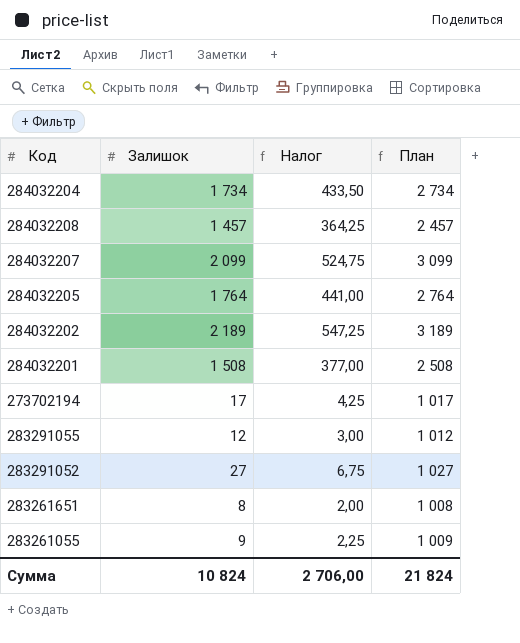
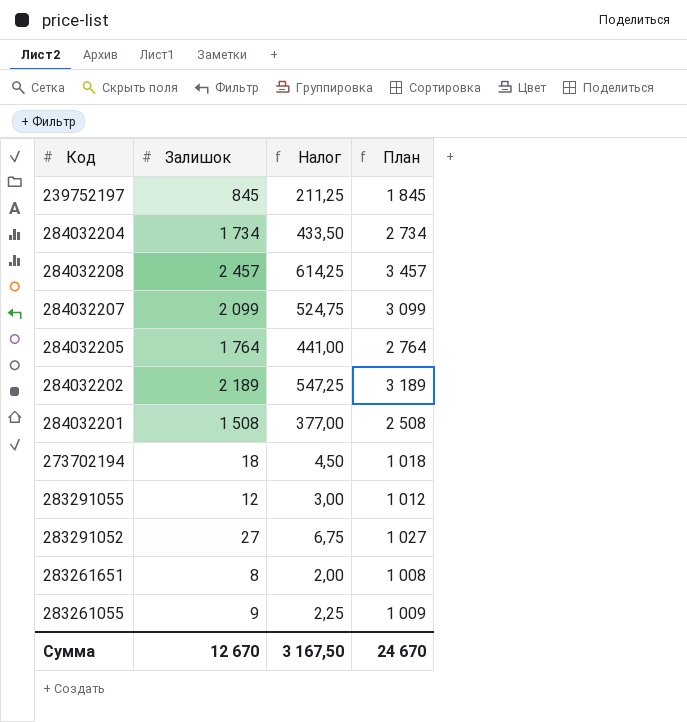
row 239752197: none -> 845 | 211,25 | 1 845
284032208 | Залишок: 1 457 -> 2 457
284032208 | Налог: 364,25 -> 614,25
284032208 | План: 2 457 -> 3 457
273702194 | Залишок: 17 -> 18
273702194 | Налог: 4,25 -> 4,50
273702194 | План: 1 017 -> 1 018
Сумма | Залишок: 10 824 -> 12 670
Сумма | Налог: 2 706,00 -> 3 167,50
Сумма | План: 21 824 -> 24 670

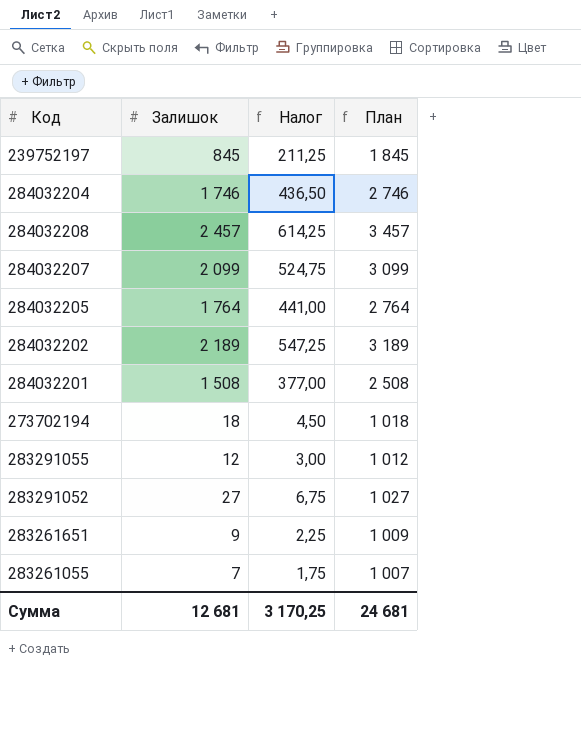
284032204 | Залишок: 1 734 -> 1 746
284032204 | Налог: 433,50 -> 436,50
284032204 | План: 2 734 -> 2 746
283261651 | Залишок: 8 -> 9
283261651 | Налог: 2,00 -> 2,25
283261651 | План: 1 008 -> 1 009
283261055 | Залишок: 9 -> 7
283261055 | Налог: 2,25 -> 1,75
283261055 | План: 1 009 -> 1 007
Сумма | Залишок: 12 670 -> 12 681
Сумма | Налог: 3 167,50 -> 3 170,25
Сумма | План: 24 670 -> 24 681

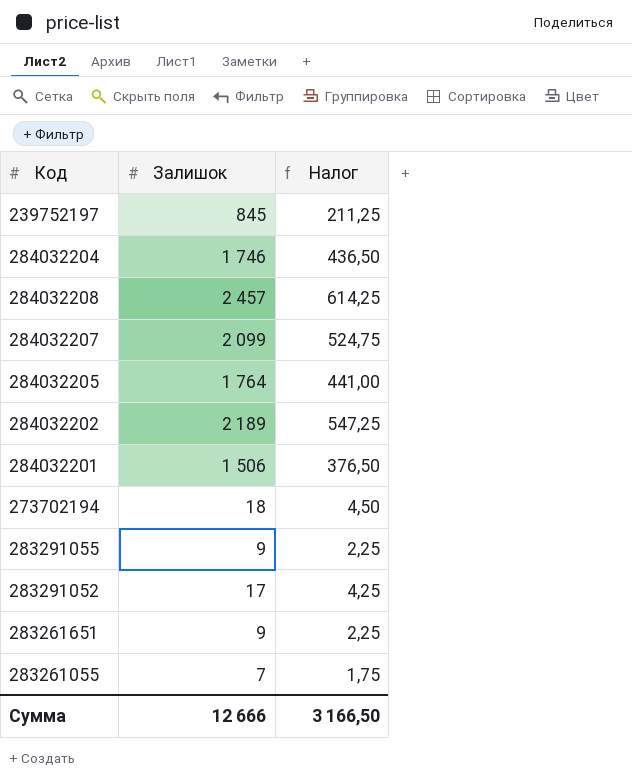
column План | formula: [Залишок] + 1000 -> none
284032201 | Залишок: 1 508 -> 1 506
284032201 | Налог: 377,00 -> 376,50
283291055 | Залишок: 12 -> 9
283291055 | Налог: 3,00 -> 2,25
283291052 | Залишок: 27 -> 17
283291052 | Налог: 6,75 -> 4,25
Сумма | Залишок: 12 681 -> 12 666
Сумма | Налог: 3 170,25 -> 3 166,50

